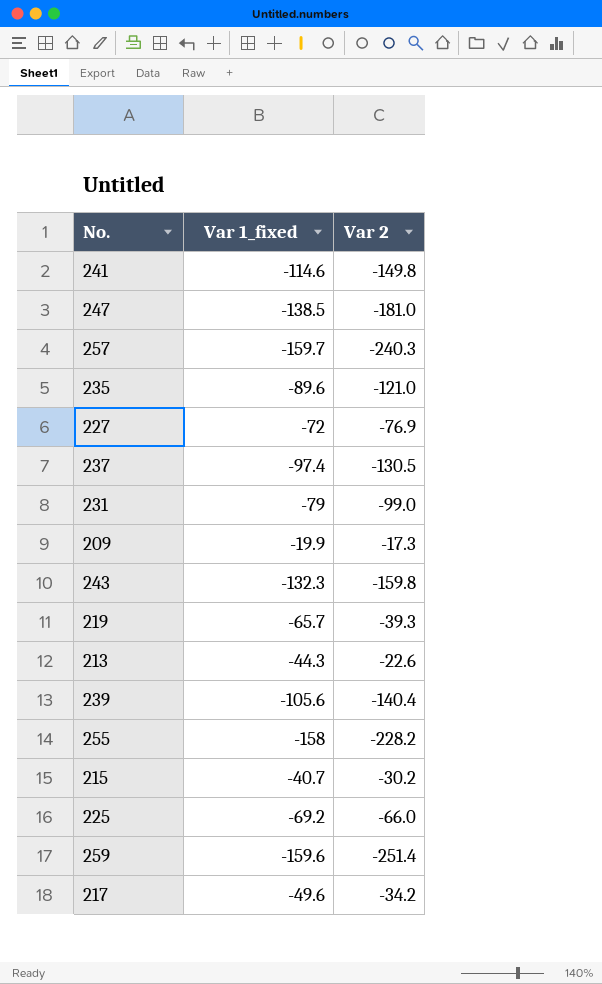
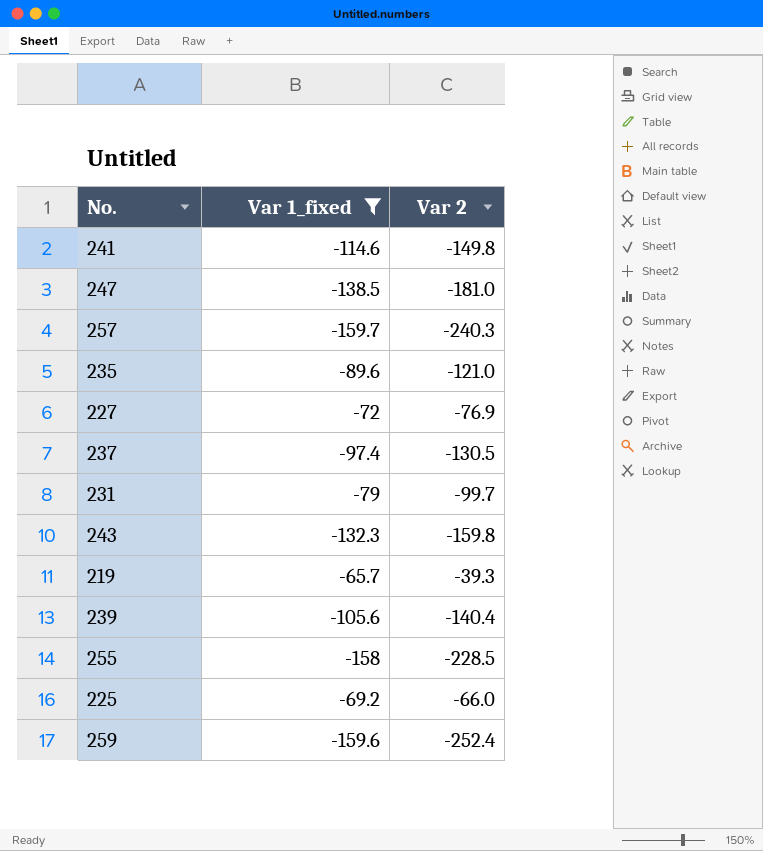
filter: none -> Var 1_fixed <= -65.7
231 | Var 2: -99.0 -> -99.7
255 | Var 2: -228.2 -> -228.5
259 | Var 2: -251.4 -> -252.4

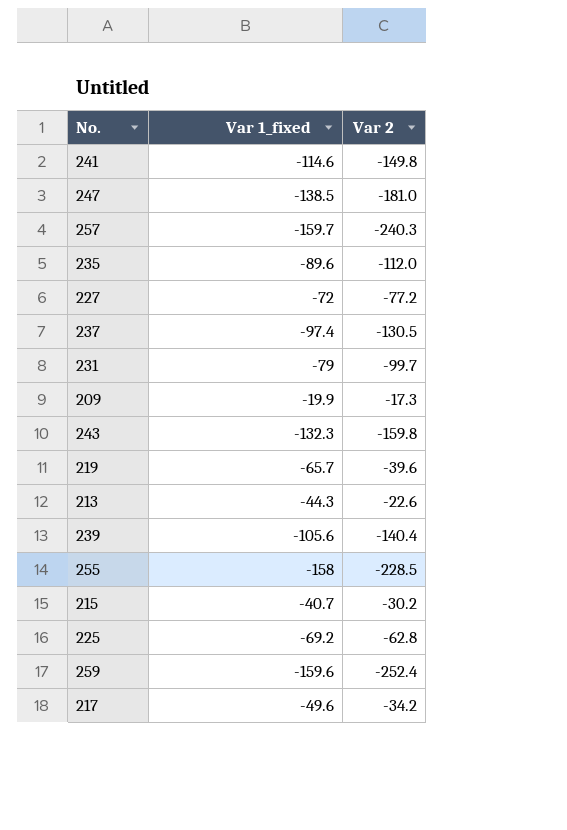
filter: Var 1_fixed <= -65.7 -> none
235 | Var 2: -121.0 -> -112.0
227 | Var 2: -76.9 -> -77.2
219 | Var 2: -39.3 -> -39.6
225 | Var 2: -66.0 -> -62.8

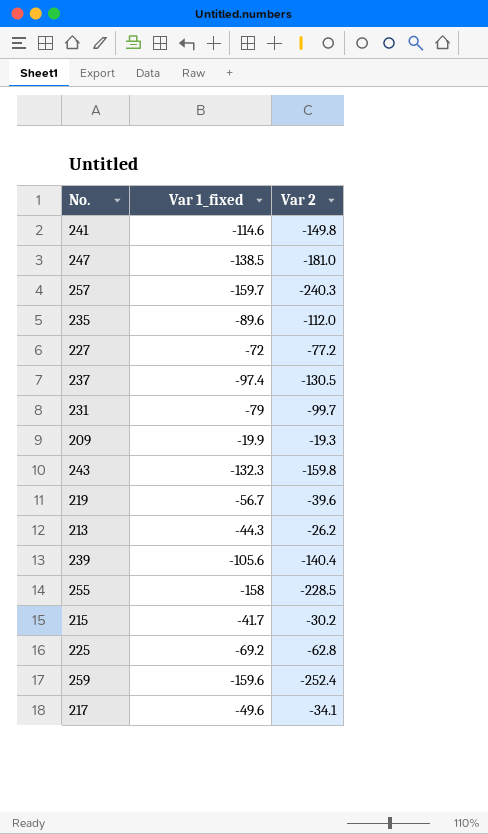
209 | Var 2: -17.3 -> -19.3
219 | Var 1_fixed: -65.7 -> -56.7
213 | Var 2: -22.6 -> -26.2
215 | Var 1_fixed: -40.7 -> -41.7
217 | Var 2: -34.2 -> -34.1

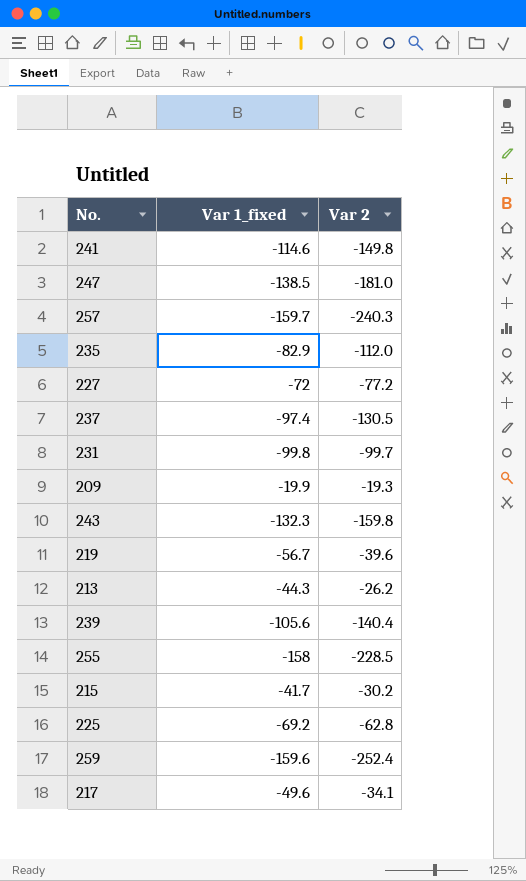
235 | Var 1_fixed: -89.6 -> -82.9
231 | Var 1_fixed: -79 -> -99.8

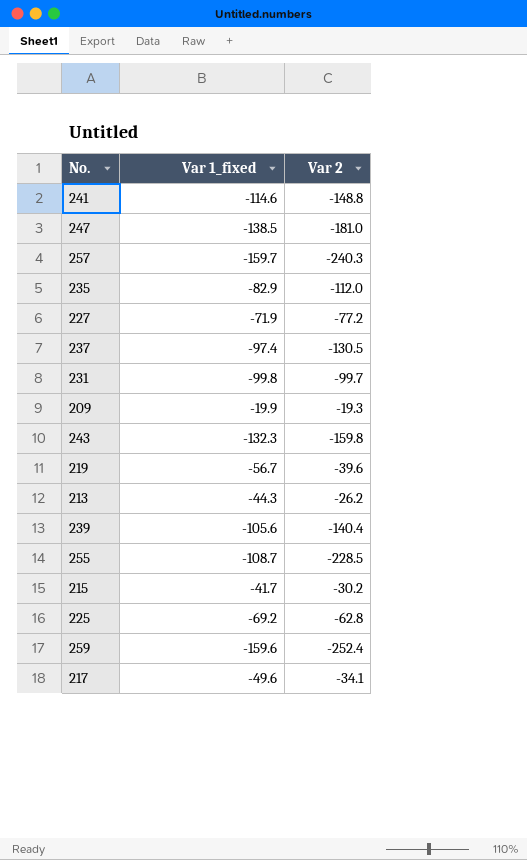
241 | Var 2: -149.8 -> -148.8
227 | Var 1_fixed: -72 -> -71.9
255 | Var 1_fixed: -158 -> -108.7

